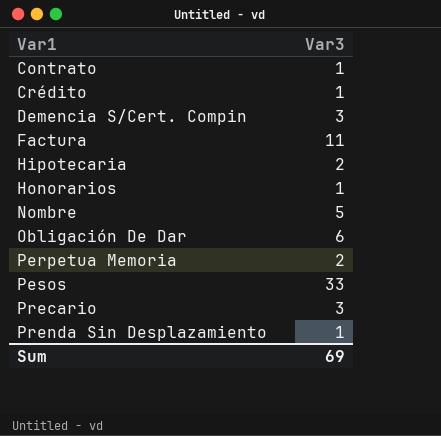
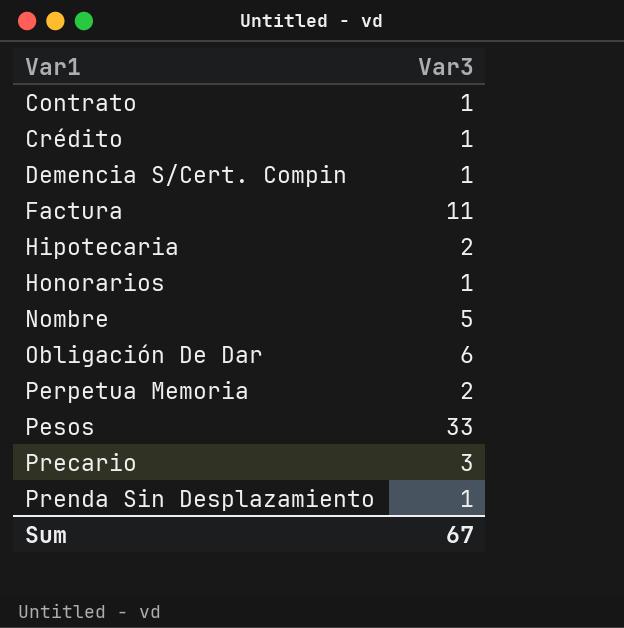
Demencia S/Cert. Compin | Var3: 3 -> 1
Sum | Var3: 69 -> 67

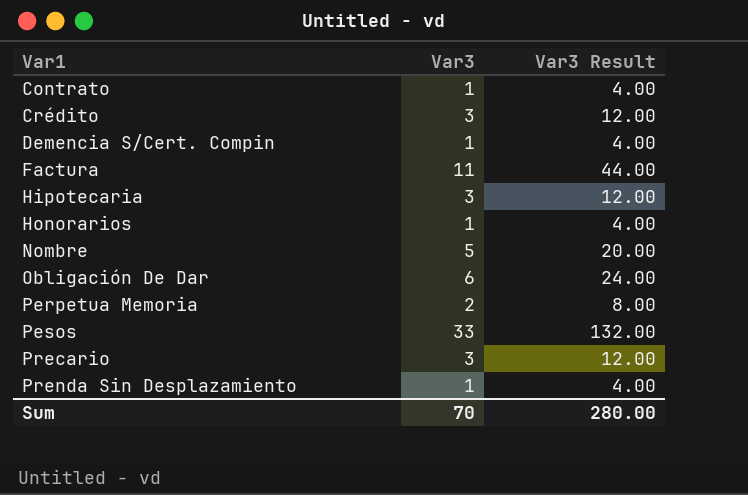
column Var3 Result | formula: none -> [Var3] * 4
Crédito | Var3: 1 -> 3
Hipotecaria | Var3: 2 -> 3
Sum | Var3: 67 -> 70

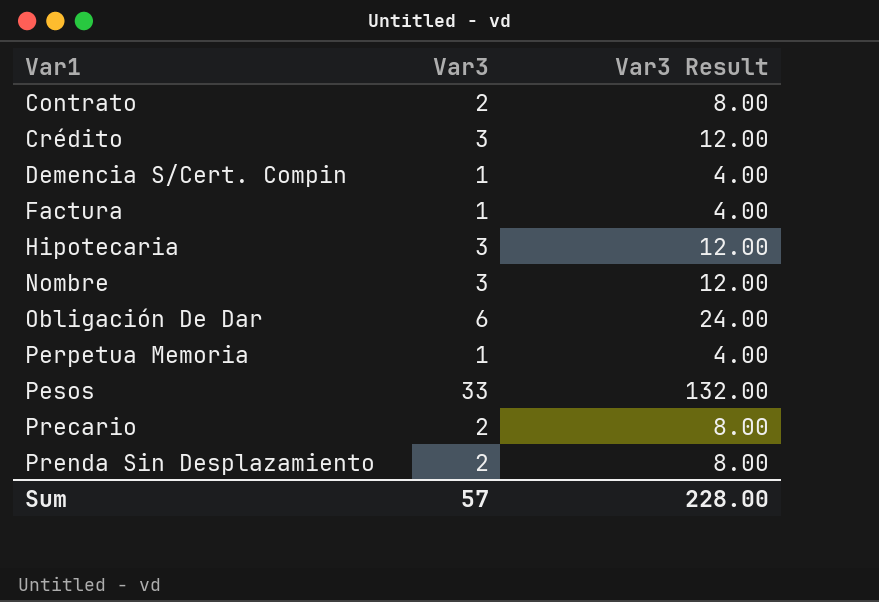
row Honorarios: 1 | 4.00 -> none
Contrato | Var3: 1 -> 2
Contrato | Var3 Result: 4.00 -> 8.00
Factura | Var3: 11 -> 1
Factura | Var3 Result: 44.00 -> 4.00
Nombre | Var3: 5 -> 3
Nombre | Var3 Result: 20.00 -> 12.00
Perpetua Memoria | Var3: 2 -> 1
Perpetua Memoria | Var3 Result: 8.00 -> 4.00
Precario | Var3: 3 -> 2
Precario | Var3 Result: 12.00 -> 8.00
Prenda Sin Desplazamiento | Var3: 1 -> 2
Prenda Sin Desplazamiento | Var3 Result: 4.00 -> 8.00
Sum | Var3: 70 -> 57
Sum | Var3 Result: 280.00 -> 228.00

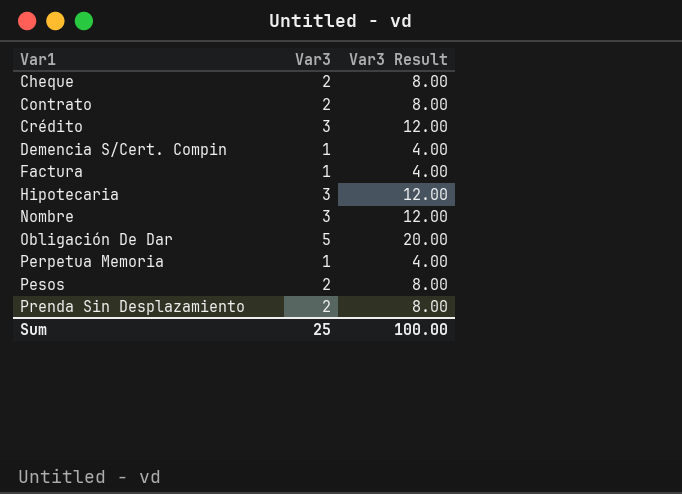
row Precario: 2 | 8.00 -> none
row Cheque: none -> 2 | 8.00
Obligación De Dar | Var3: 6 -> 5
Obligación De Dar | Var3 Result: 24.00 -> 20.00
Pesos | Var3: 33 -> 2
Pesos | Var3 Result: 132.00 -> 8.00
Sum | Var3: 57 -> 25
Sum | Var3 Result: 228.00 -> 100.00

